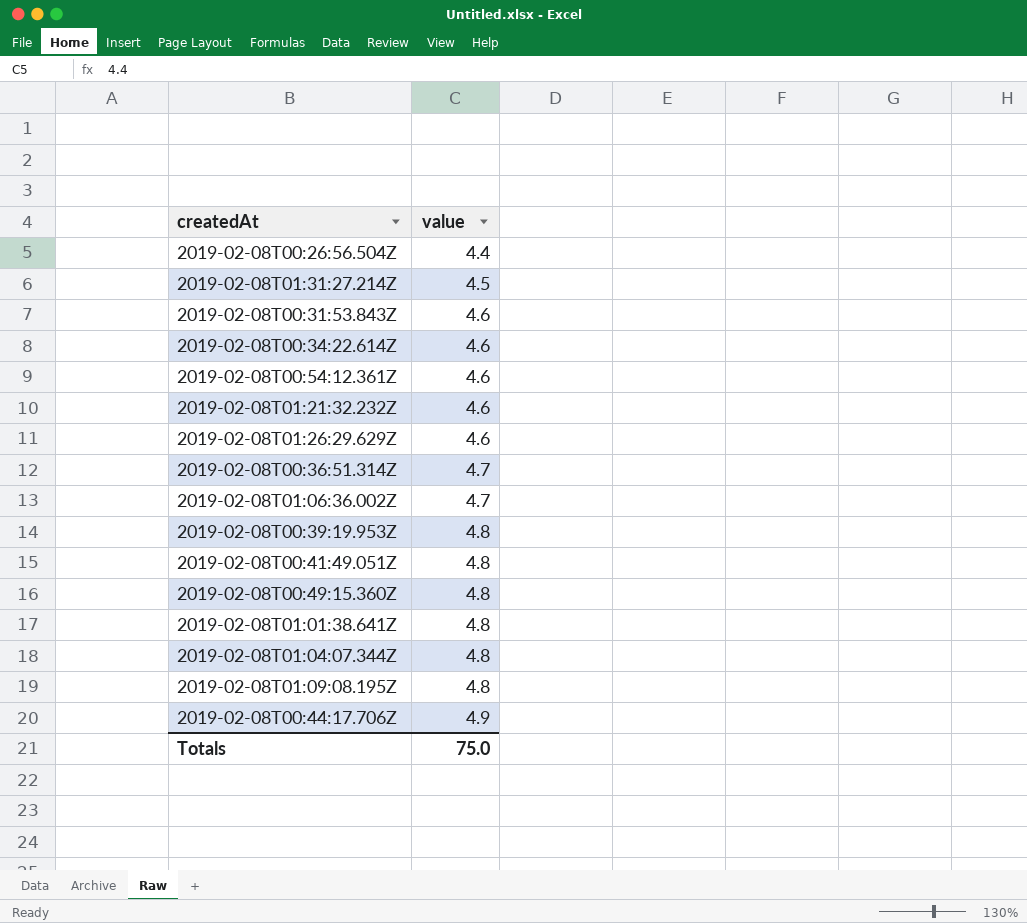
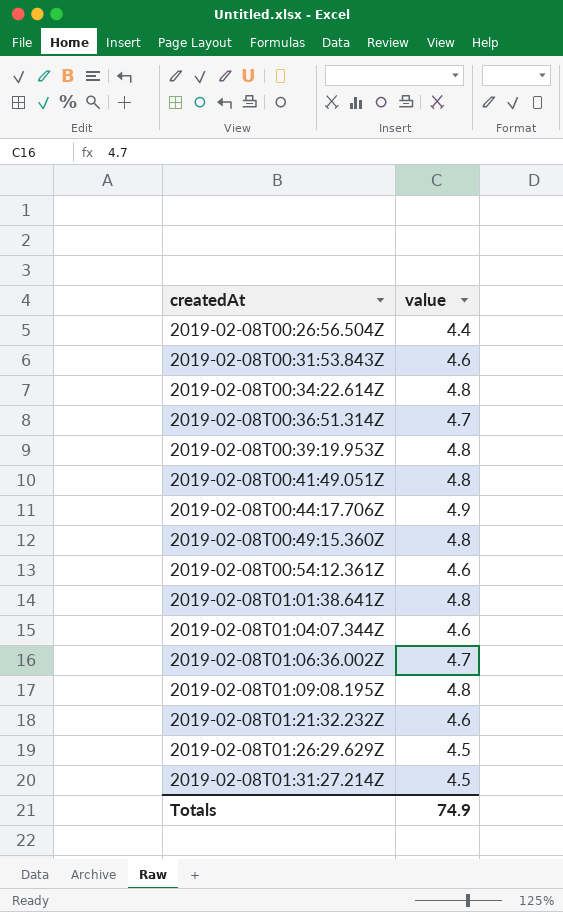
row order: value ascending -> createdAt ascending
2019-02-08T00:34:22.614Z | value: 4.6 -> 4.8
2019-02-08T01:04:07.344Z | value: 4.8 -> 4.6
2019-02-08T01:26:29.629Z | value: 4.6 -> 4.5
Totals | value: 75.0 -> 74.9

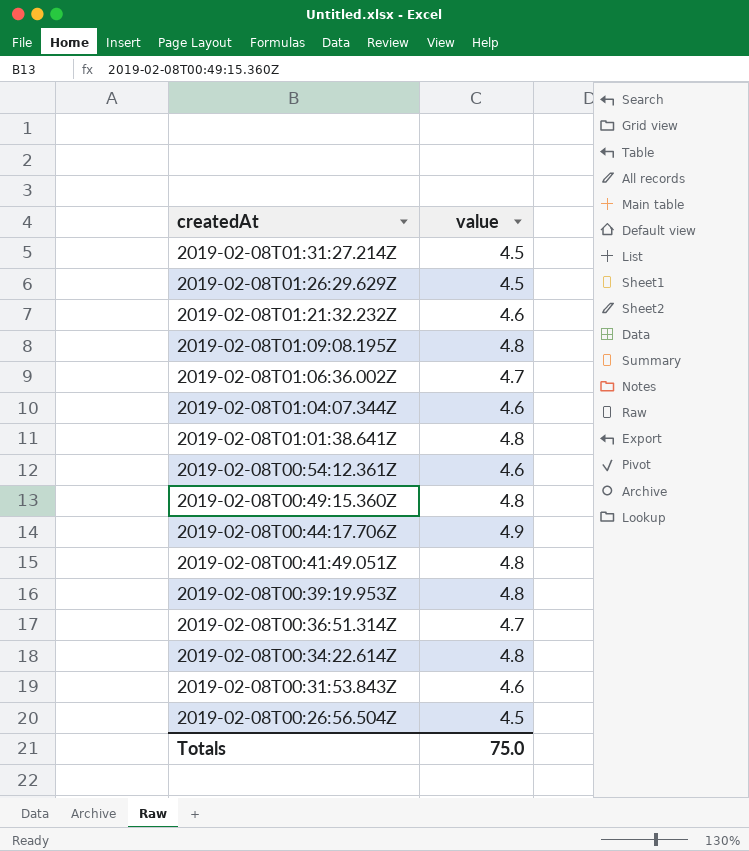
row order: createdAt ascending -> createdAt descending
2019-02-08T00:26:56.504Z | value: 4.4 -> 4.5
Totals | value: 74.9 -> 75.0

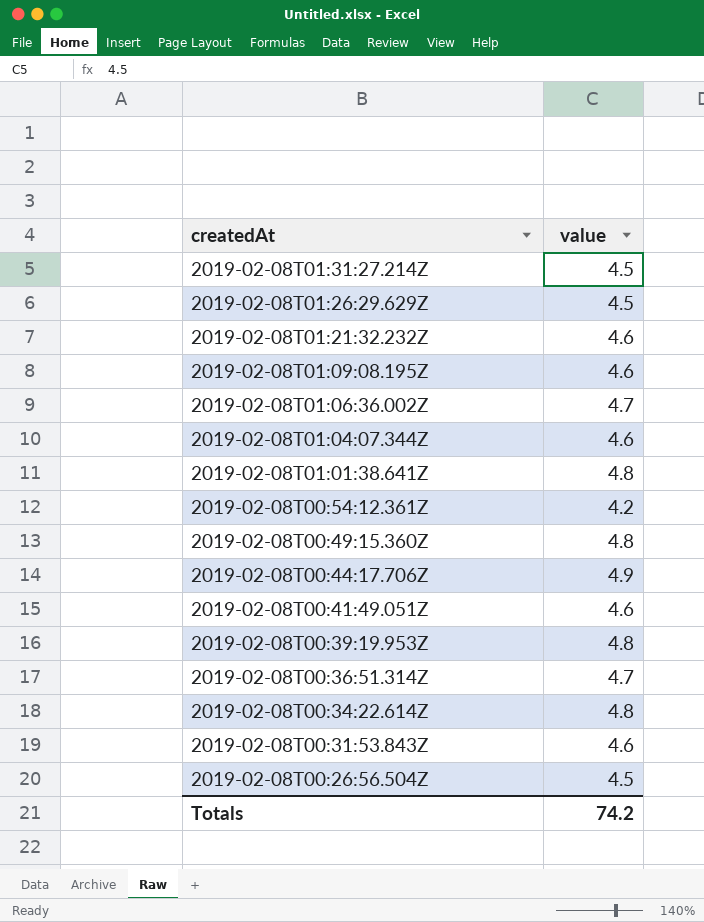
2019-02-08T01:09:08.195Z | value: 4.8 -> 4.6
2019-02-08T00:54:12.361Z | value: 4.6 -> 4.2
2019-02-08T00:41:49.051Z | value: 4.8 -> 4.6
Totals | value: 75.0 -> 74.2

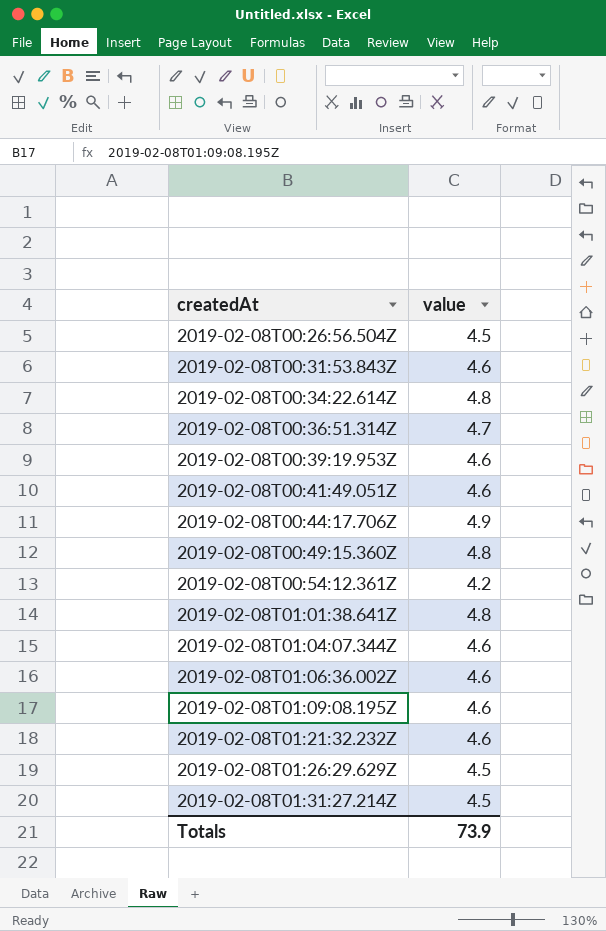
row order: createdAt descending -> createdAt ascending
2019-02-08T00:39:19.953Z | value: 4.8 -> 4.6
2019-02-08T01:06:36.002Z | value: 4.7 -> 4.6
Totals | value: 74.2 -> 73.9

